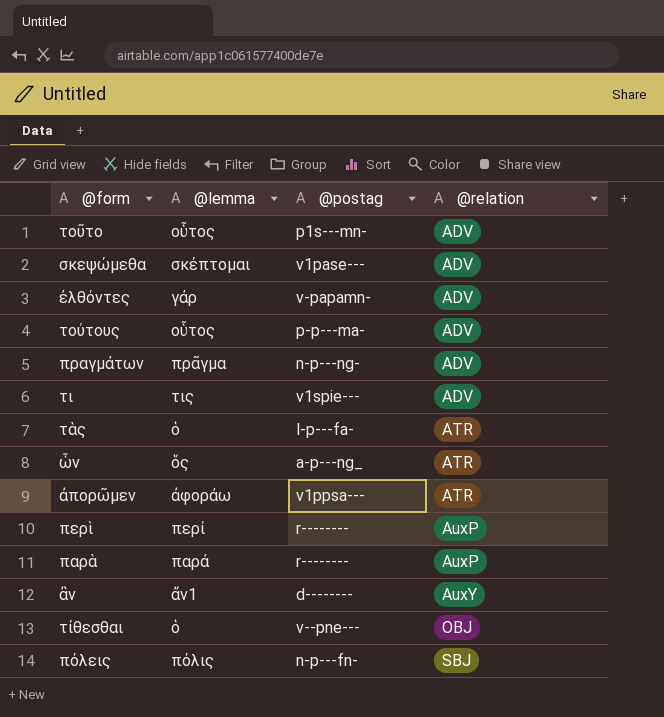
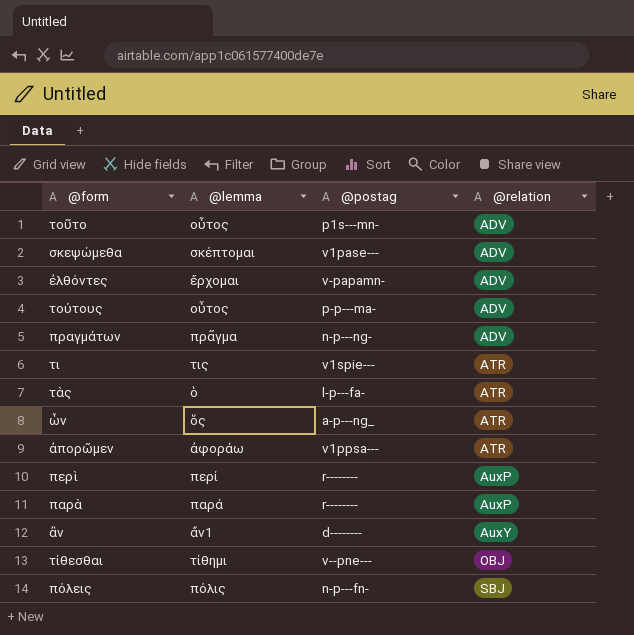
ἐλθόντες | @lemma: γάρ -> ἔρχομαι
τι | @relation: ADV -> ATR
τίθεσθαι | @lemma: ὁ -> τίθημι

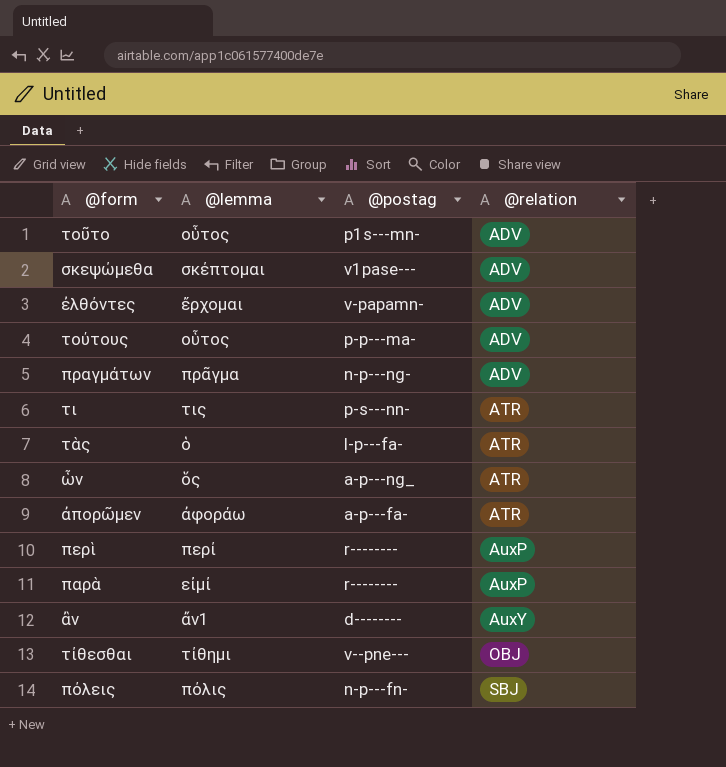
τι | @postag: v1spie--- -> p-s---nn-
ἀπορῶμεν | @postag: v1ppsa--- -> a-p---fa-
παρὰ | @lemma: παρά -> εἰμί

